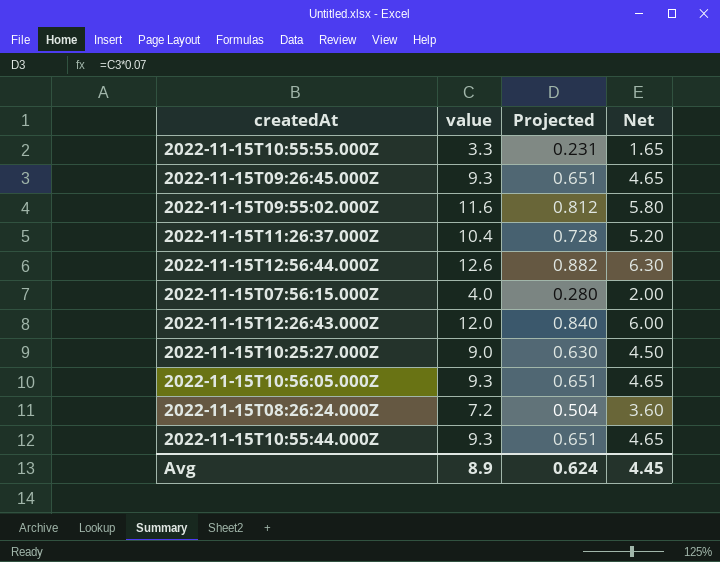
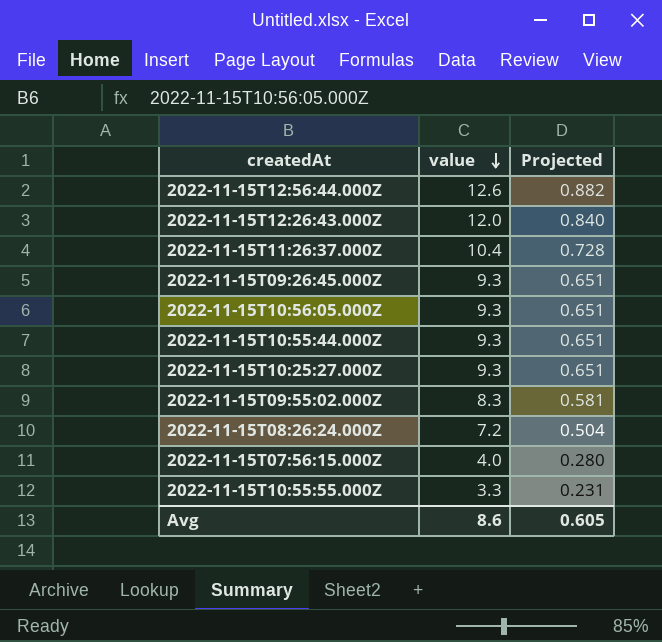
row order: none -> value descending
column Net | formula: [value] * 0.5 -> none
2022-11-15T10:25:27.000Z | value: 9.0 -> 9.3
2022-11-15T10:25:27.000Z | Projected: 0.630 -> 0.651
2022-11-15T09:55:02.000Z | value: 11.6 -> 8.3
2022-11-15T09:55:02.000Z | Projected: 0.812 -> 0.581
Avg | value: 8.9 -> 8.6
Avg | Projected: 0.624 -> 0.605

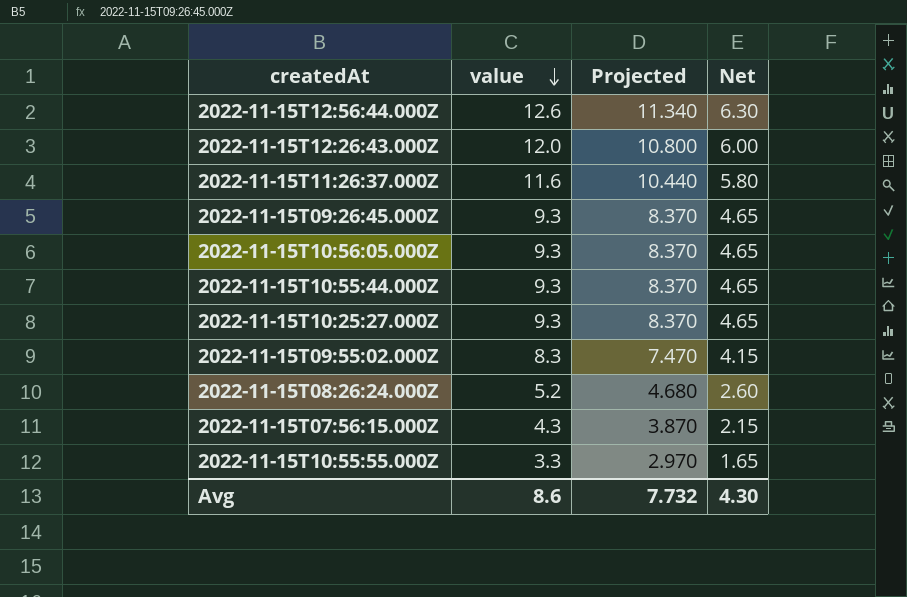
column Projected | formula: [value] * 0.07 -> [value] * 0.9
column Net | formula: none -> [value] * 0.5
2022-11-15T11:26:37.000Z | value: 10.4 -> 11.6
2022-11-15T08:26:24.000Z | value: 7.2 -> 5.2
2022-11-15T07:56:15.000Z | value: 4.0 -> 4.3
Avg | Projected: 0.605 -> 7.732

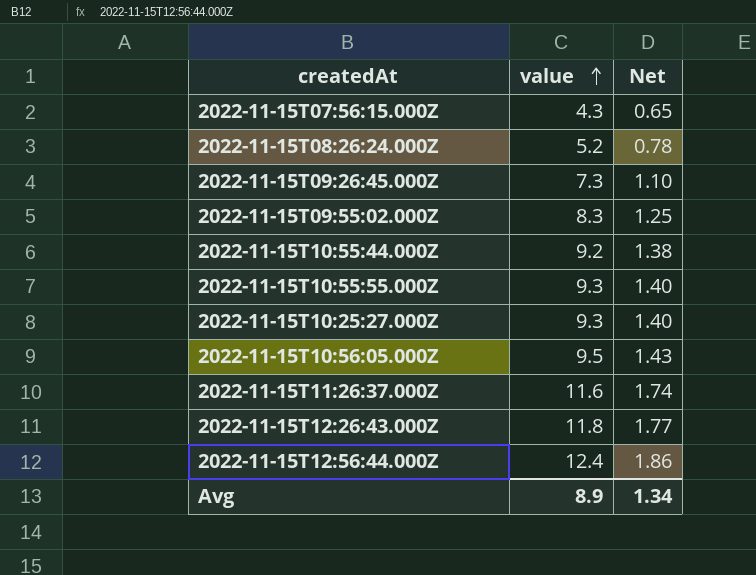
row order: value descending -> value ascending
column Projected | formula: [value] * 0.9 -> none
column Net | formula: [value] * 0.5 -> [value] * 0.15
2022-11-15T09:26:45.000Z | value: 9.3 -> 7.3
2022-11-15T10:55:44.000Z | value: 9.3 -> 9.2
2022-11-15T10:55:55.000Z | value: 3.3 -> 9.3
2022-11-15T10:56:05.000Z | value: 9.3 -> 9.5
2022-11-15T12:26:43.000Z | value: 12.0 -> 11.8
2022-11-15T12:56:44.000Z | value: 12.6 -> 12.4
Avg | value: 8.6 -> 8.9
Avg | Net: 4.30 -> 1.34

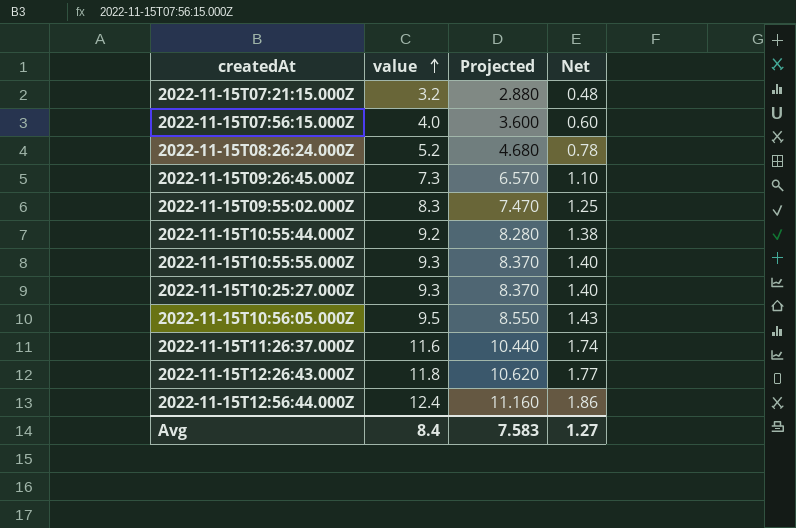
column Projected | formula: none -> [value] * 0.9
row 2022-11-15T07:21:15.000Z: none -> 3.2 | 2.880 | 0.48
2022-11-15T07:56:15.000Z | value: 4.3 -> 4.0
2022-11-15T07:56:15.000Z | Net: 0.65 -> 0.60
Avg | value: 8.9 -> 8.4
Avg | Net: 1.34 -> 1.27

